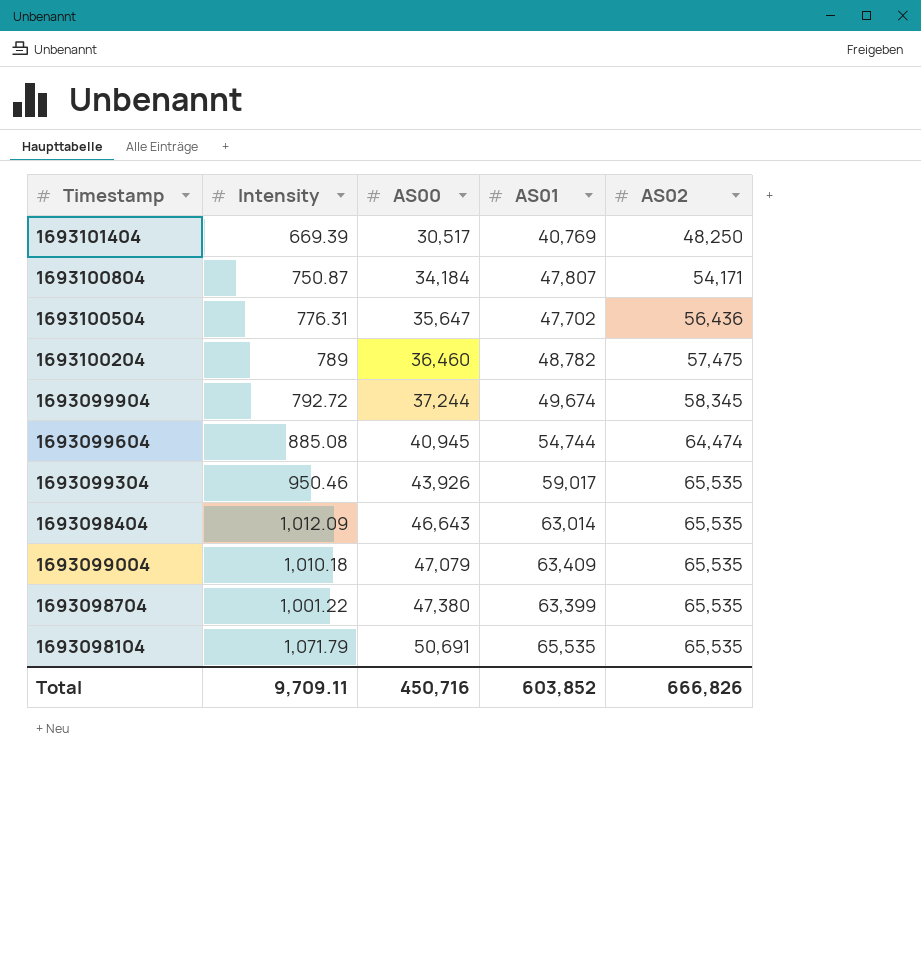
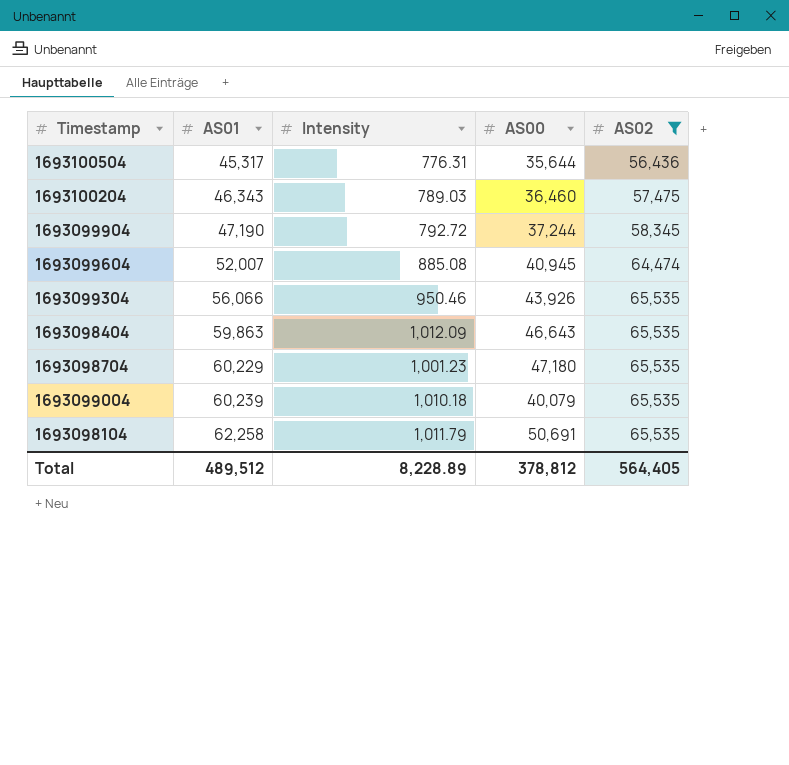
filter: none -> AS02 >= 56,436
row order: AS00 ascending -> AS01 ascending
column AS01 | position: 4 -> 2
1693100504 | AS01: 47,702 -> 45,317
1693100504 | AS00: 35,647 -> 35,644
1693100204 | AS01: 48,782 -> 46,343
1693100204 | Intensity: 789 -> 789.03
1693099904 | AS01: 49,674 -> 47,190
1693099604 | AS01: 54,744 -> 52,007
1693099304 | AS01: 59,017 -> 56,066
1693098404 | AS01: 63,014 -> 59,863
1693098704 | AS01: 63,399 -> 60,229
1693098704 | Intensity: 1,001.22 -> 1,001.23
1693098704 | AS00: 47,380 -> 47,180
1693099004 | AS01: 63,409 -> 60,239
1693099004 | AS00: 47,079 -> 40,079
1693098104 | AS01: 65,535 -> 62,258
1693098104 | Intensity: 1,071.79 -> 1,011.79
Total | AS01: 603,852 -> 489,512
Total | Intensity: 9,709.11 -> 8,228.89
Total | AS00: 450,716 -> 378,812
Total | AS02: 666,826 -> 564,405

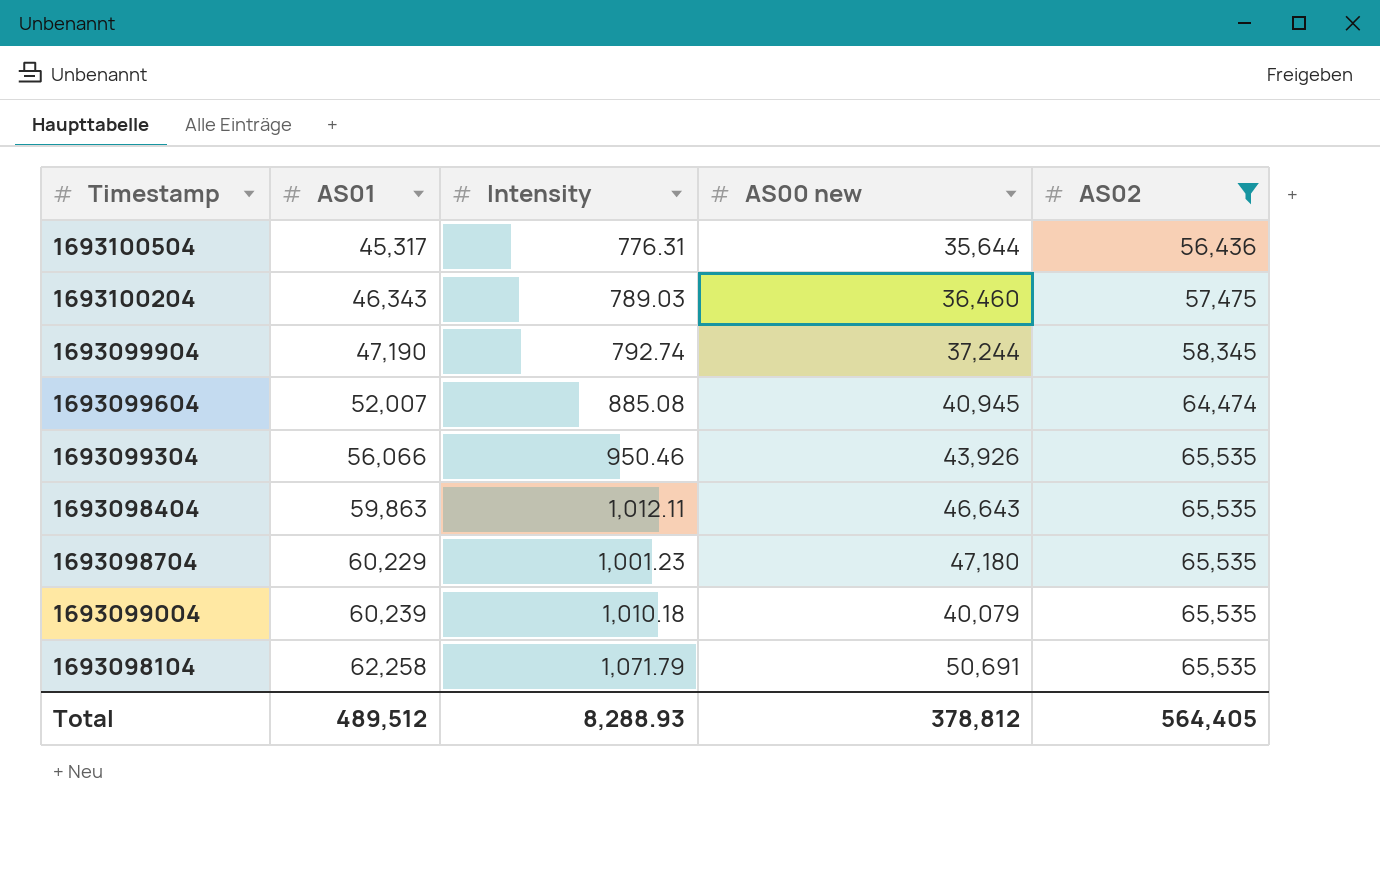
column name: AS00 -> AS00 new
1693099904 | Intensity: 792.72 -> 792.74
1693098404 | Intensity: 1,012.09 -> 1,012.11
1693098104 | Intensity: 1,011.79 -> 1,071.79
Total | Intensity: 8,228.89 -> 8,288.93

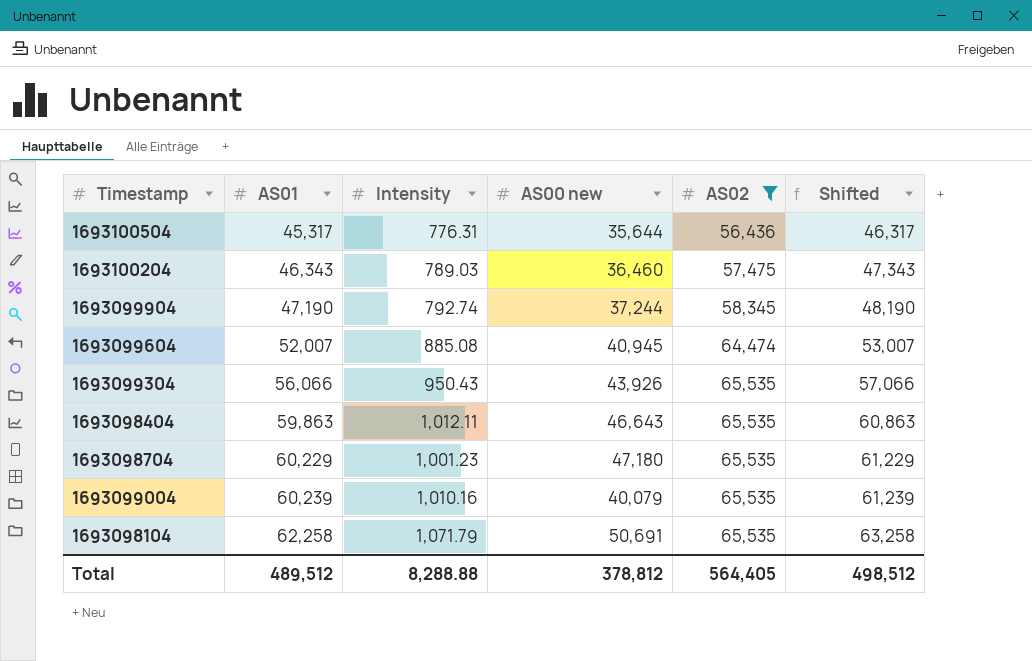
column Shifted | formula: none -> [AS01] + 1000
1693099304 | Intensity: 950.46 -> 950.43
1693099004 | Intensity: 1,010.18 -> 1,010.16
Total | Intensity: 8,288.93 -> 8,288.88

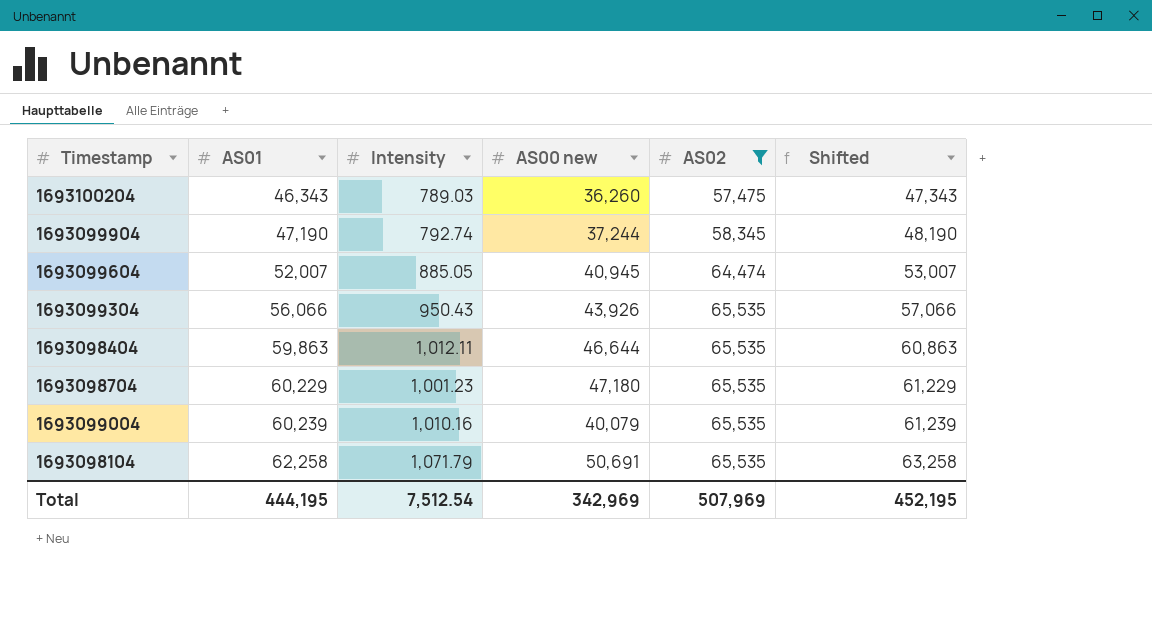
row 1693100504: 45,317 | 776.31 | 35,644 | 56,436 | 46,317 -> none
1693100204 | AS00 new: 36,460 -> 36,260
1693099604 | Intensity: 885.08 -> 885.05
1693098404 | AS00 new: 46,643 -> 46,644
Total | AS01: 489,512 -> 444,195
Total | Intensity: 8,288.88 -> 7,512.54
Total | AS00 new: 378,812 -> 342,969
Total | AS02: 564,405 -> 507,969
Total | Shifted: 498,512 -> 452,195

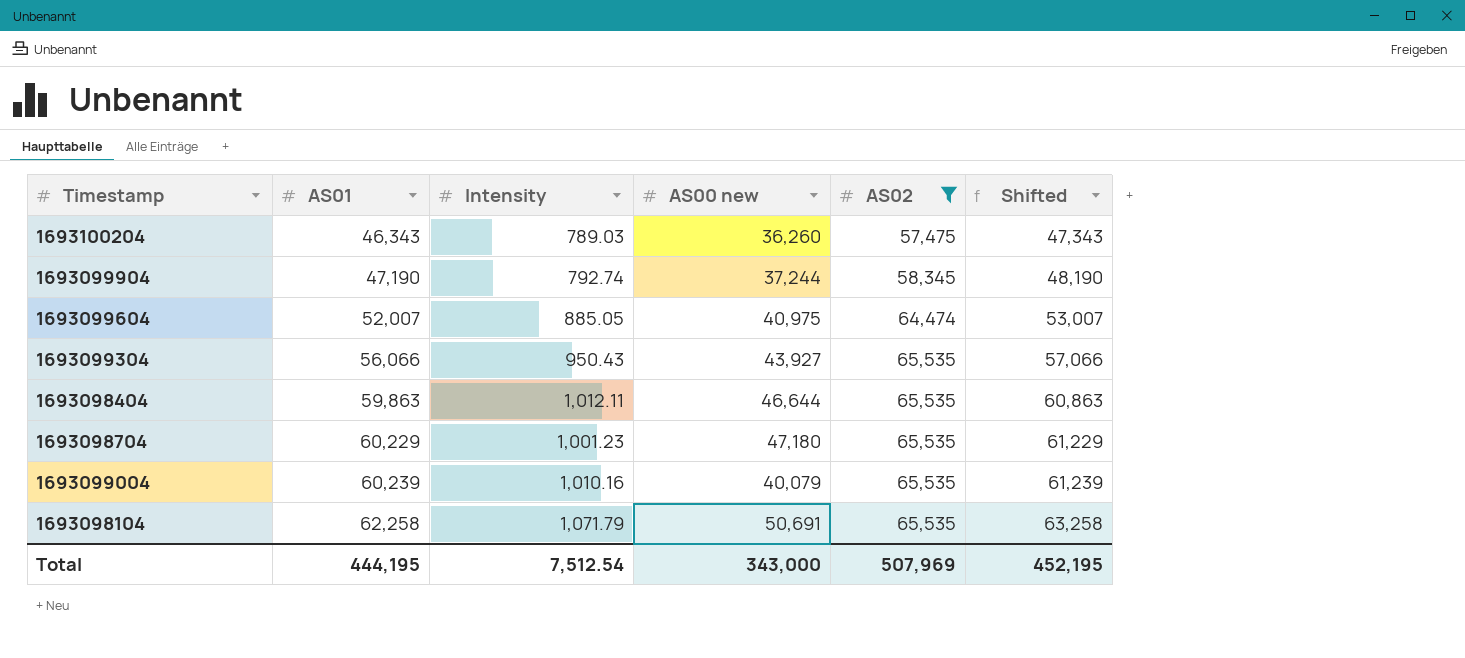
1693099604 | AS00 new: 40,945 -> 40,975
1693099304 | AS00 new: 43,926 -> 43,927
Total | AS00 new: 342,969 -> 343,000

